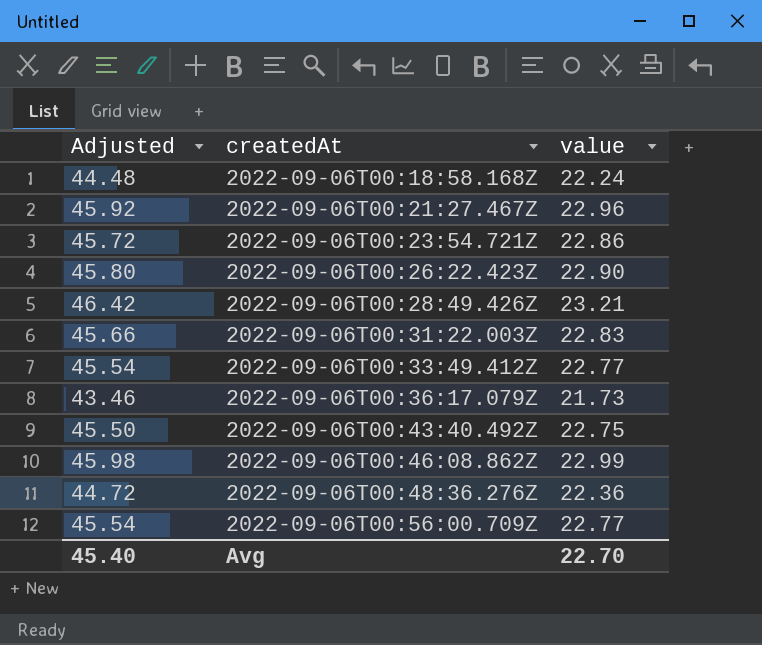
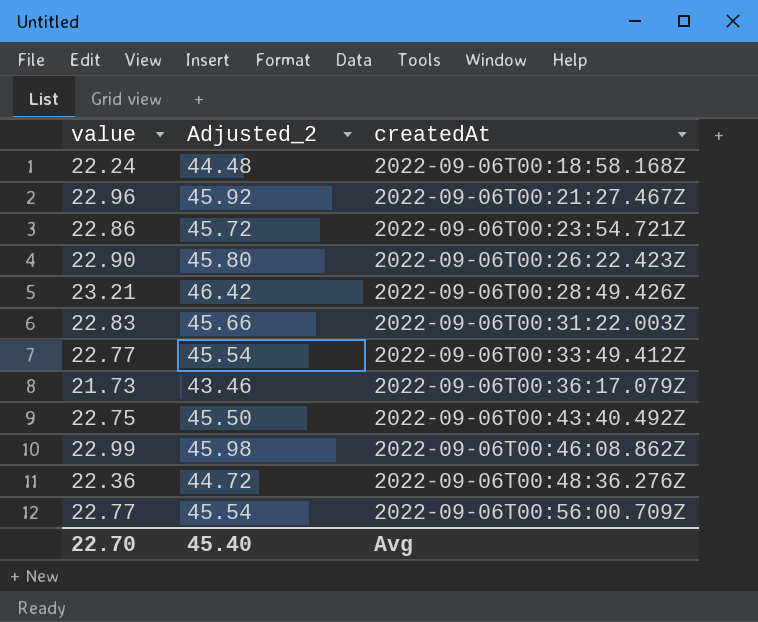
column value | position: 3 -> 1
column name: Adjusted -> Adjusted_2

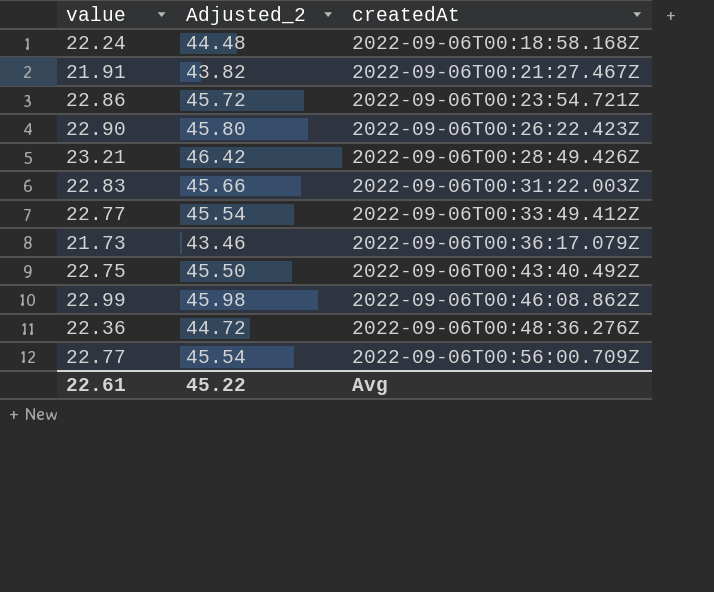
2022-09-06T00:21:27.467Z | value: 22.96 -> 21.91
2022-09-06T00:21:27.467Z | Adjusted_2: 45.92 -> 43.82
Avg | value: 22.70 -> 22.61
Avg | Adjusted_2: 45.40 -> 45.22

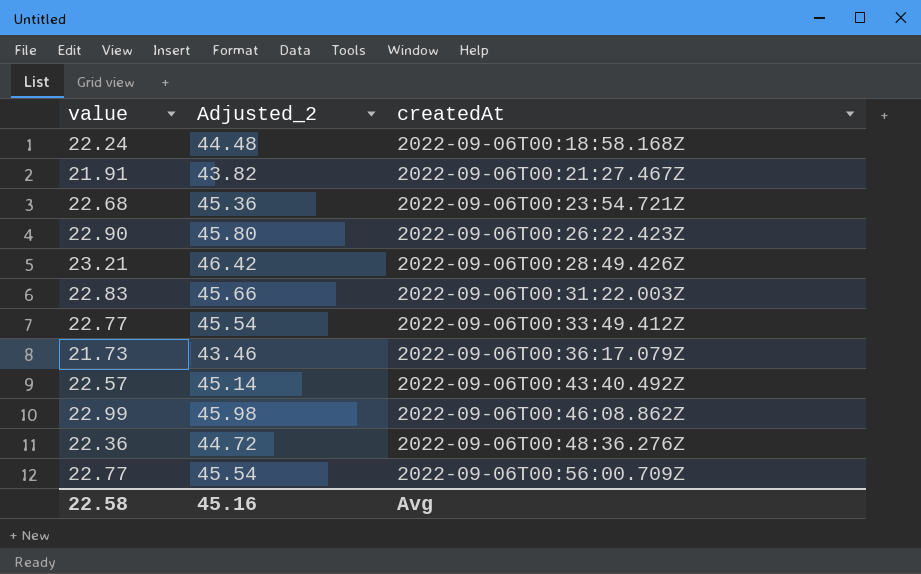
2022-09-06T00:23:54.721Z | value: 22.86 -> 22.68
2022-09-06T00:23:54.721Z | Adjusted_2: 45.72 -> 45.36
2022-09-06T00:43:40.492Z | value: 22.75 -> 22.57
2022-09-06T00:43:40.492Z | Adjusted_2: 45.50 -> 45.14
Avg | value: 22.61 -> 22.58
Avg | Adjusted_2: 45.22 -> 45.16

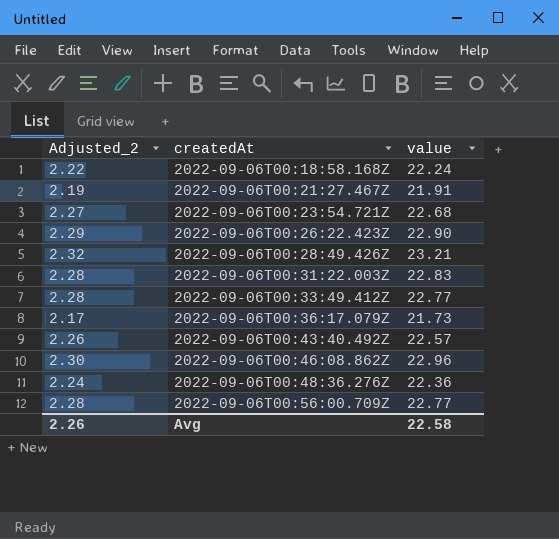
column Adjusted_2 | formula: [value] * 2 -> [value] * 0.1
column value | position: 1 -> 3
2022-09-06T00:46:08.862Z | value: 22.99 -> 22.96
Avg | Adjusted_2: 45.16 -> 2.26

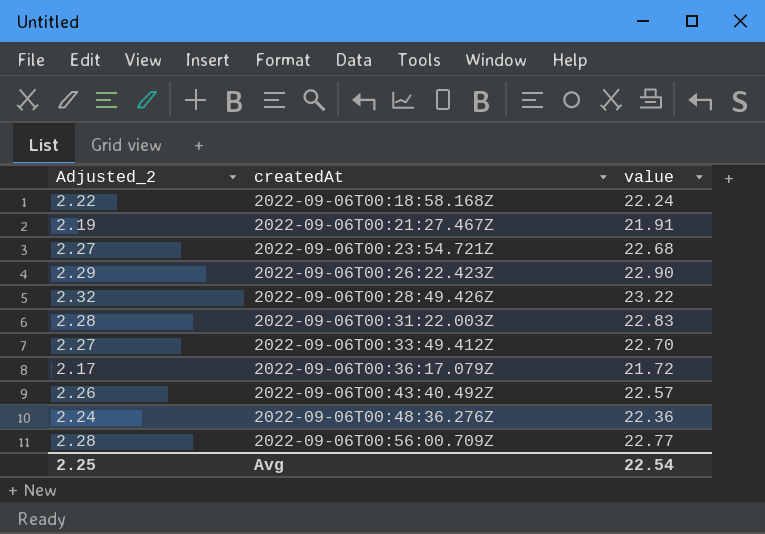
row 2022-09-06T00:46:08.862Z: 2.30 | 22.96 -> none
2022-09-06T00:28:49.426Z | value: 23.21 -> 23.22
2022-09-06T00:33:49.412Z | Adjusted_2: 2.28 -> 2.27
2022-09-06T00:33:49.412Z | value: 22.77 -> 22.70
2022-09-06T00:36:17.079Z | value: 21.73 -> 21.72
Avg | Adjusted_2: 2.26 -> 2.25
Avg | value: 22.58 -> 22.54

